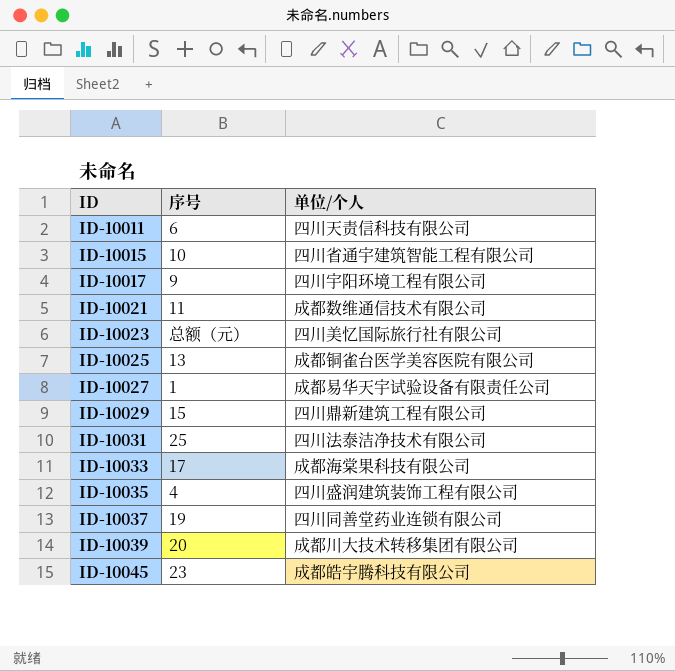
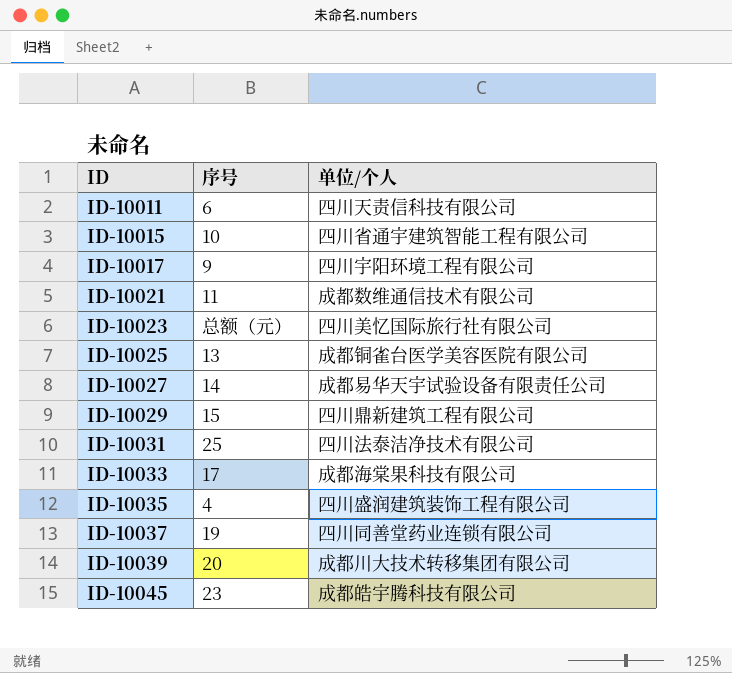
ID-10027 | 序号: 1 -> 14

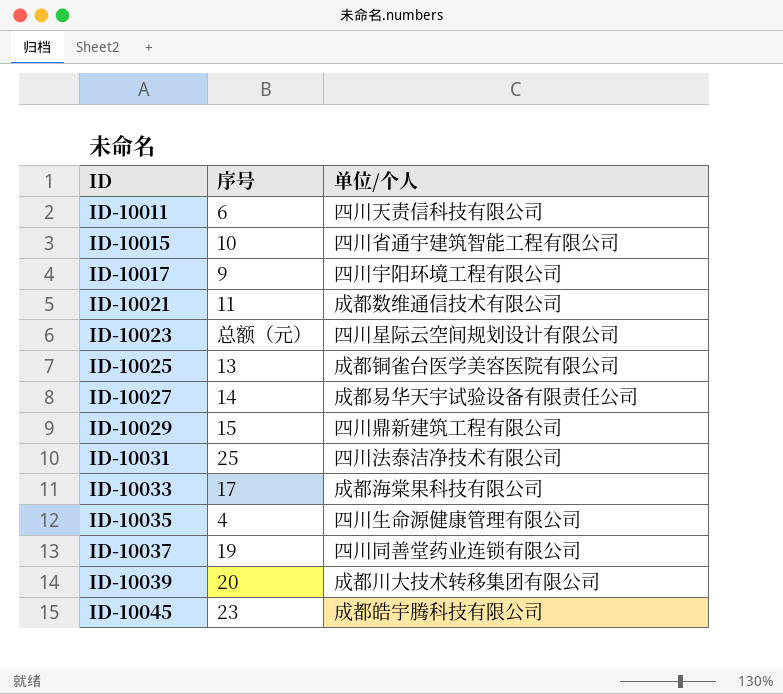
ID-10023 | 单位/个人: 四川美忆国际旅行社有限公司 -> 四川星际云空间规划设计有限公司
ID-10035 | 单位/个人: 四川盛润建筑装饰工程有限公司 -> 四川生命源健康管理有限公司

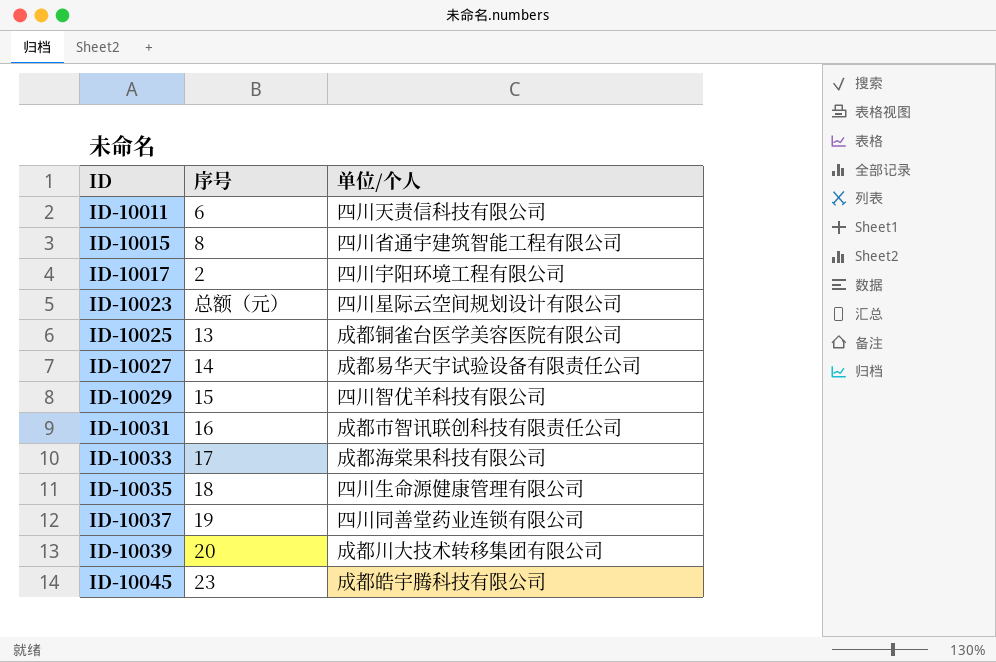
row ID-10021: 11 | 成都数维通信技术有限公司 -> none
ID-10015 | 序号: 10 -> 8
ID-10017 | 序号: 9 -> 2
ID-10029 | 单位/个人: 四川鼎新建筑工程有限公司 -> 四川智优羊科技有限公司
ID-10031 | 序号: 25 -> 16
ID-10031 | 单位/个人: 四川法泰洁净技术有限公司 -> 成都市智讯联创科技有限责任公司
ID-10035 | 序号: 4 -> 18

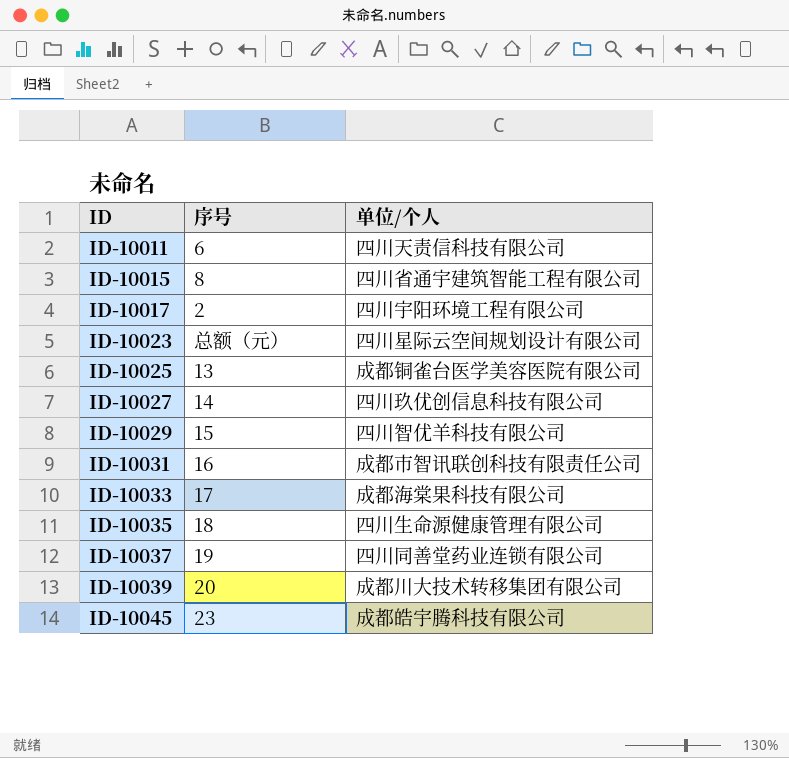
ID-10027 | 单位/个人: 成都易华天宇试验设备有限责任公司 -> 四川玖优创信息科技有限公司

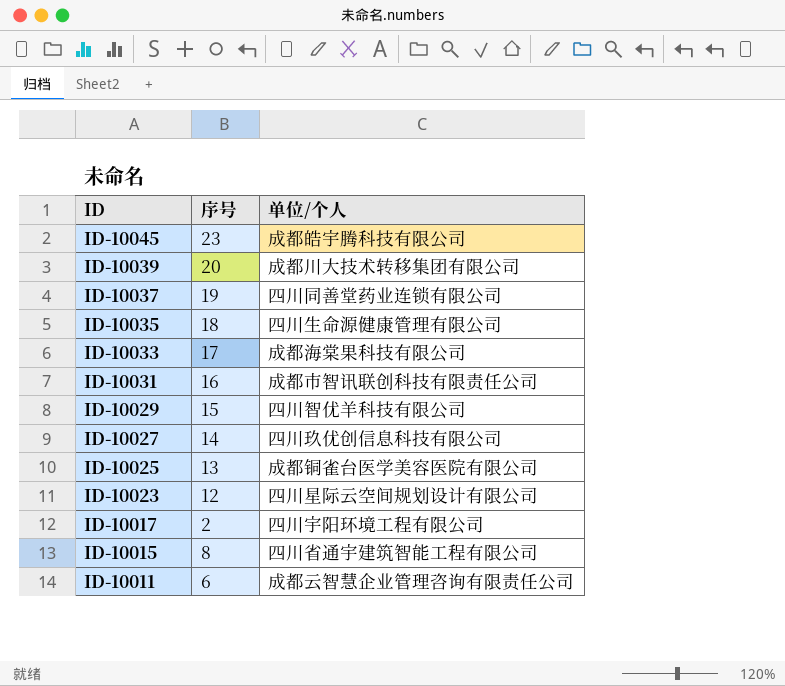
row order: ID ascending -> ID descending
ID-10023 | 序号: 总额（元） -> 12
ID-10011 | 单位/个人: 四川天责信科技有限公司 -> 成都云智慧企业管理咨询有限责任公司

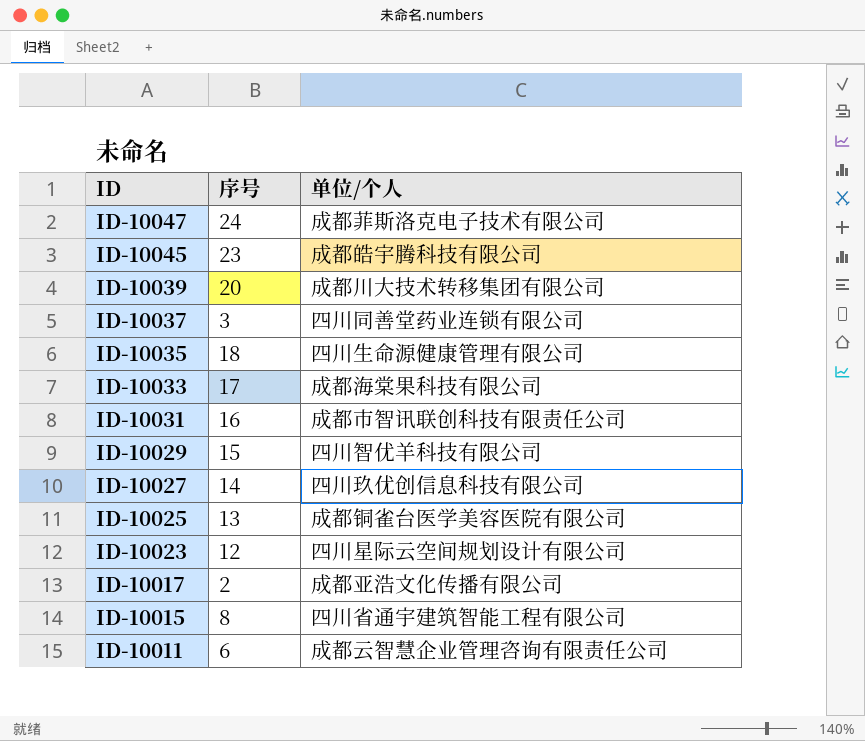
row ID-10047: none -> 24 | 成都菲斯洛克电子技术有限公司
ID-10037 | 序号: 19 -> 3
ID-10017 | 单位/个人: 四川宇阳环境工程有限公司 -> 成都亚浩文化传播有限公司

